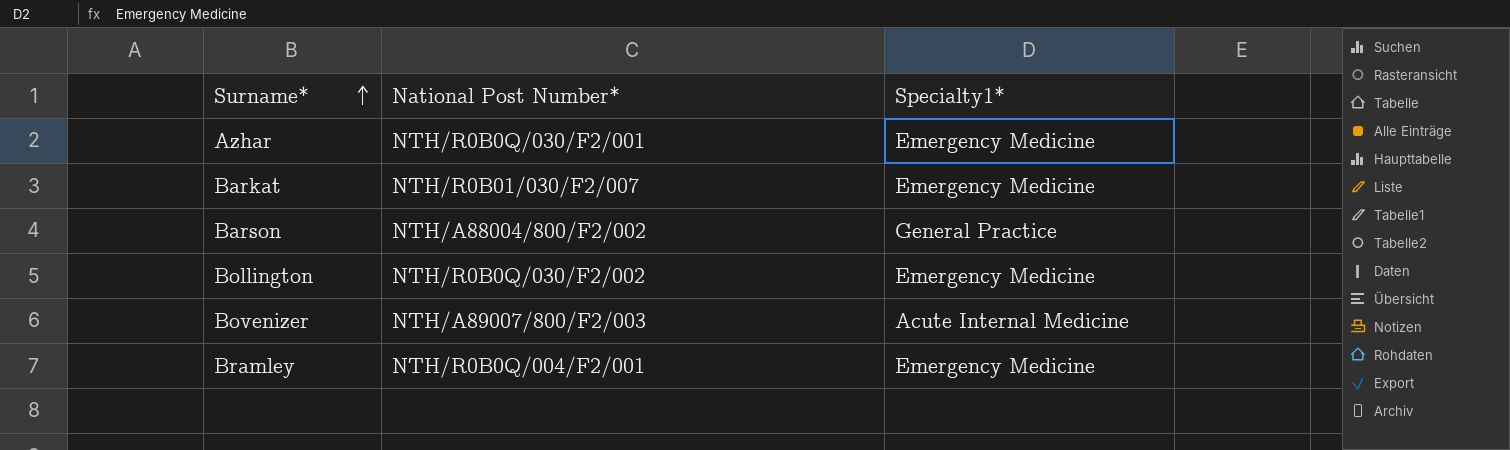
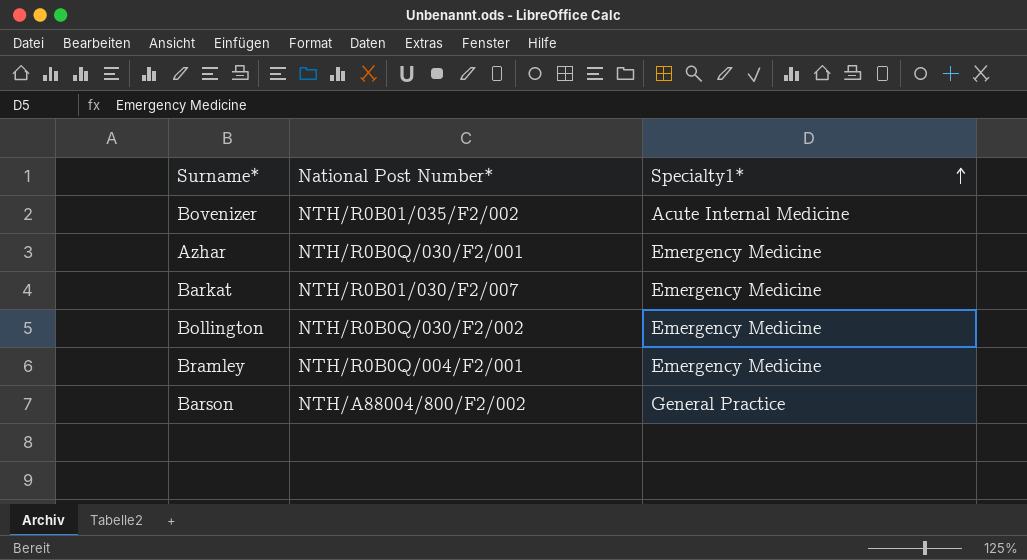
row order: Surname* ascending -> Specialty1* ascending
Bovenizer | National Post Number*: NTH/A89007/800/F2/003 -> NTH/R0B01/035/F2/002

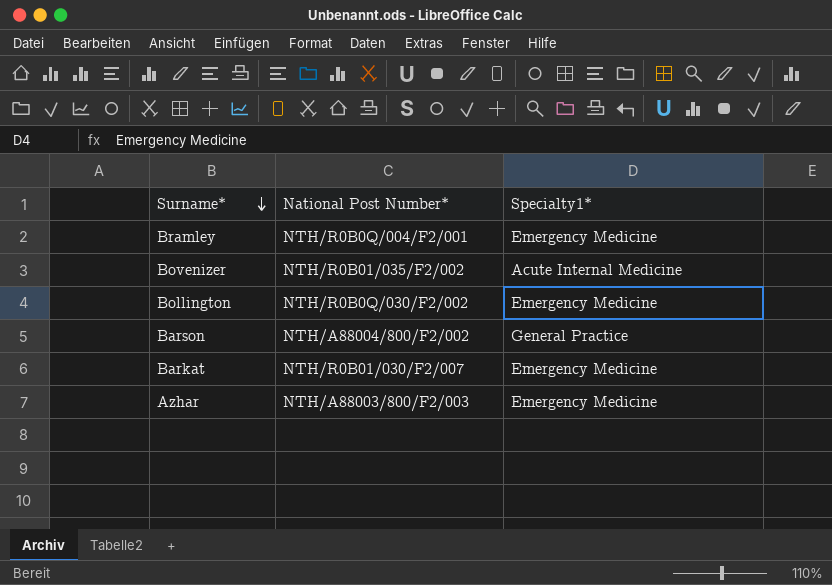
row order: Specialty1* ascending -> Surname* descending
Azhar | National Post Number*: NTH/R0B0Q/030/F2/001 -> NTH/A88003/800/F2/003

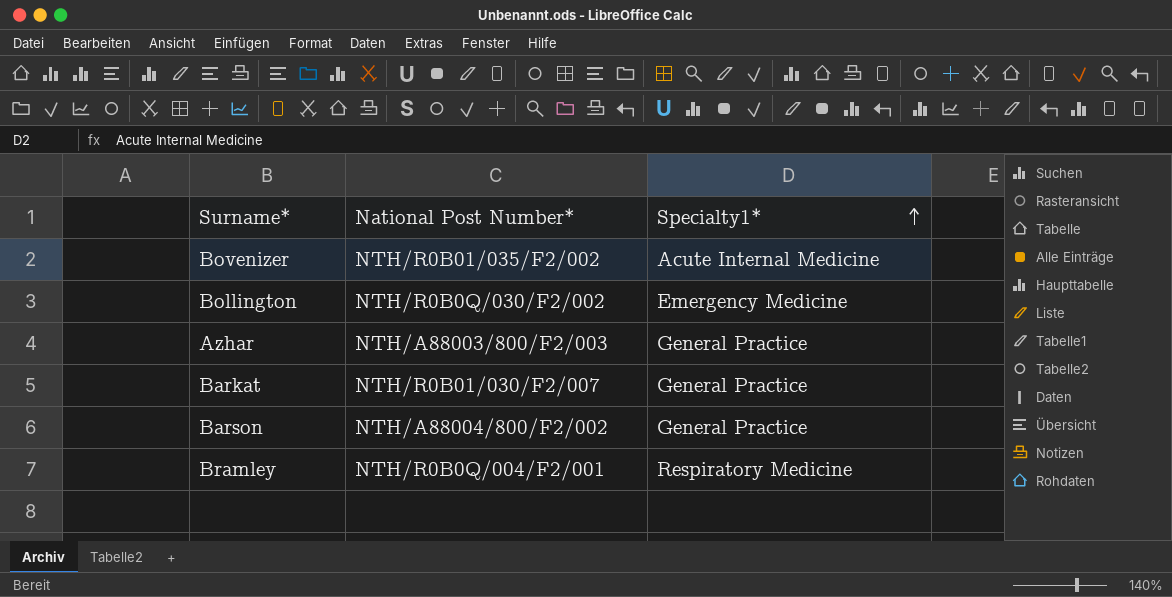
row order: Surname* descending -> Specialty1* ascending
Azhar | Specialty1*: Emergency Medicine -> General Practice
Barkat | Specialty1*: Emergency Medicine -> General Practice
Bramley | Specialty1*: Emergency Medicine -> Respiratory Medicine

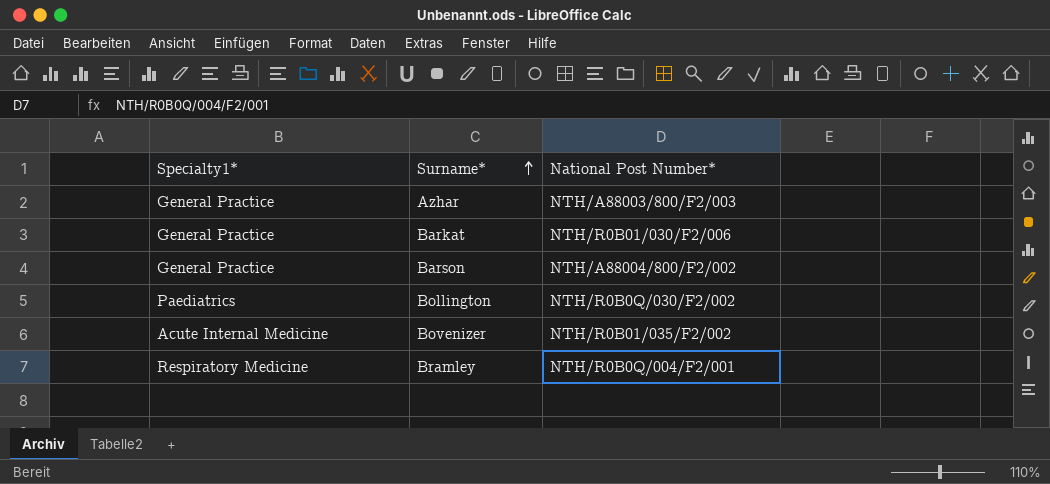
row order: Specialty1* ascending -> Surname* ascending
column Specialty1* | position: 3 -> 1
Barkat | National Post Number*: NTH/R0B01/030/F2/007 -> NTH/R0B01/030/F2/006
Bollington | Specialty1*: Emergency Medicine -> Paediatrics

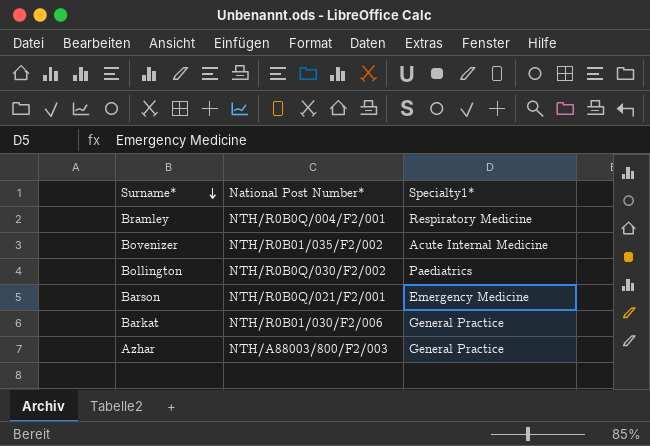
row order: Surname* ascending -> Surname* descending
column Specialty1* | position: 1 -> 3
Barson | National Post Number*: NTH/A88004/800/F2/002 -> NTH/R0B0Q/021/F2/001
Barson | Specialty1*: General Practice -> Emergency Medicine

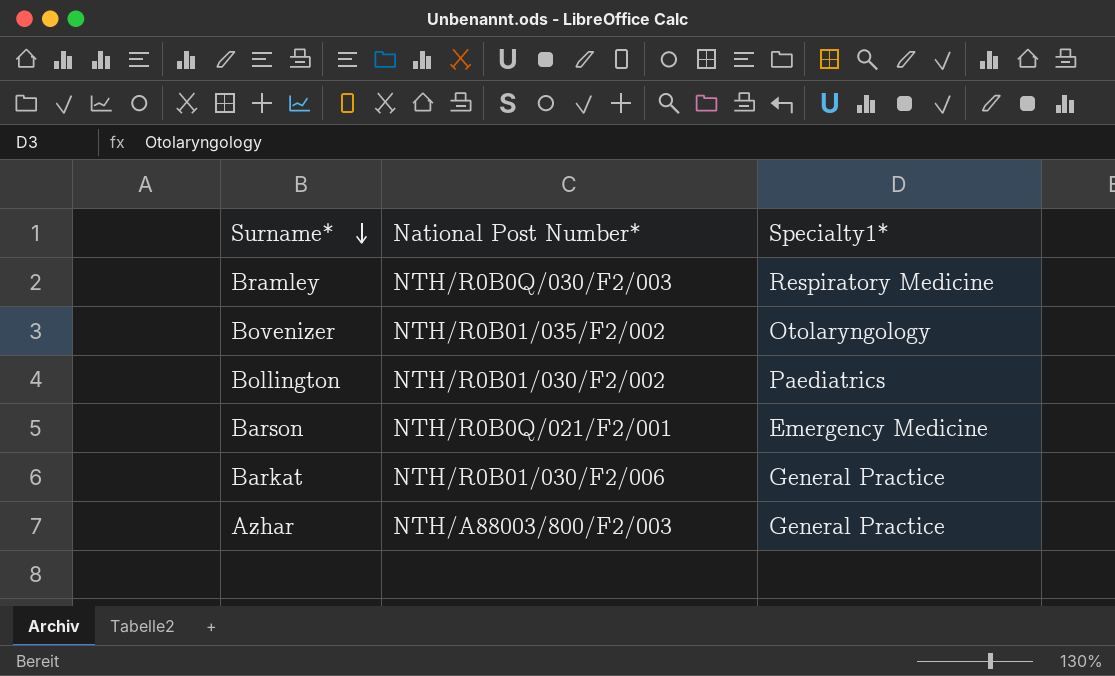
Bramley | National Post Number*: NTH/R0B0Q/004/F2/001 -> NTH/R0B0Q/030/F2/003
Bovenizer | Specialty1*: Acute Internal Medicine -> Otolaryngology
Bollington | National Post Number*: NTH/R0B0Q/030/F2/002 -> NTH/R0B01/030/F2/002

